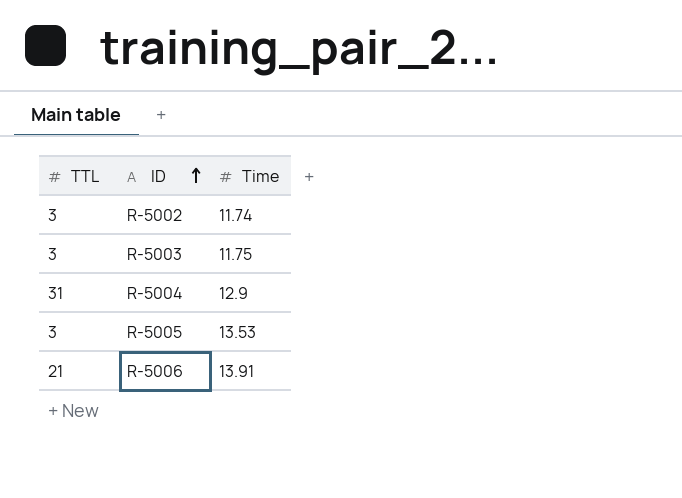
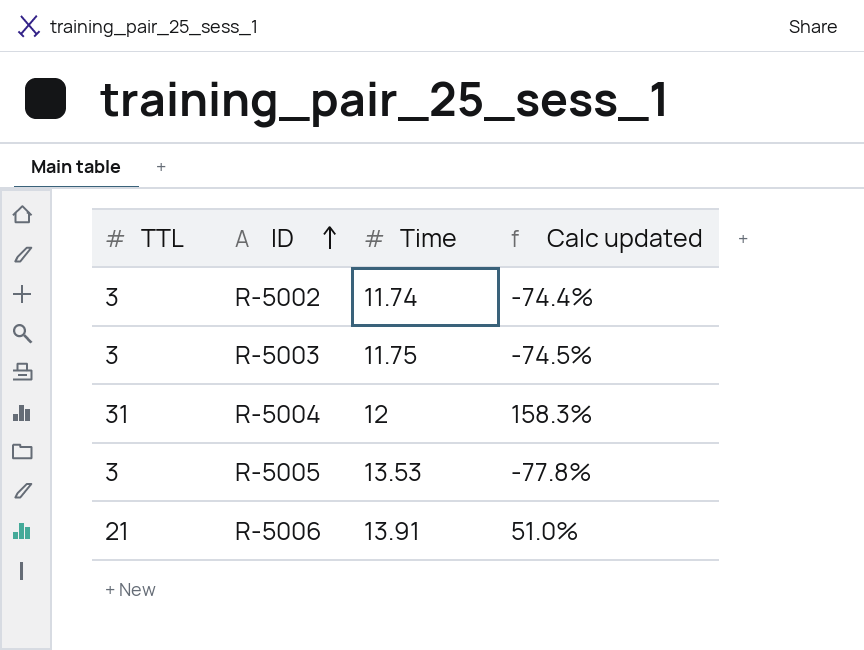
column Calc updated | formula: none -> ([TTL] - [Time]) / [Time]
R-5004 | Time: 12.9 -> 12

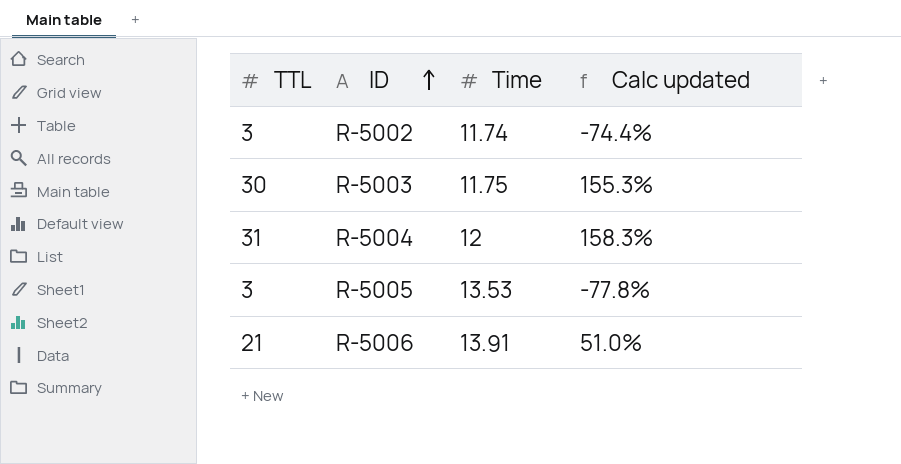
R-5003 | TTL: 3 -> 30
R-5003 | Calc updated: -74.5% -> 155.3%

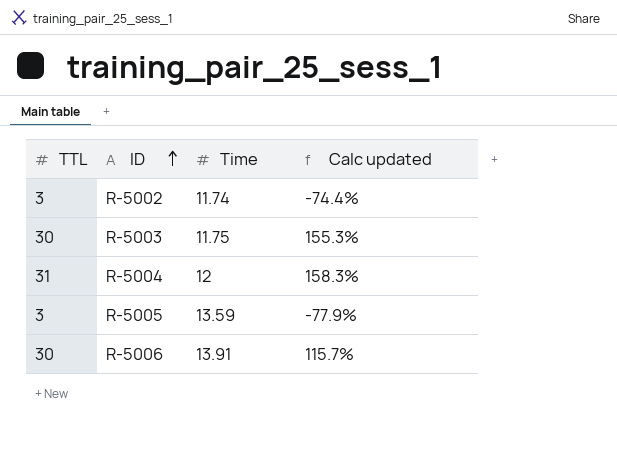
R-5005 | Time: 13.53 -> 13.59
R-5005 | Calc updated: -77.8% -> -77.9%
R-5006 | TTL: 21 -> 30
R-5006 | Calc updated: 51.0% -> 115.7%

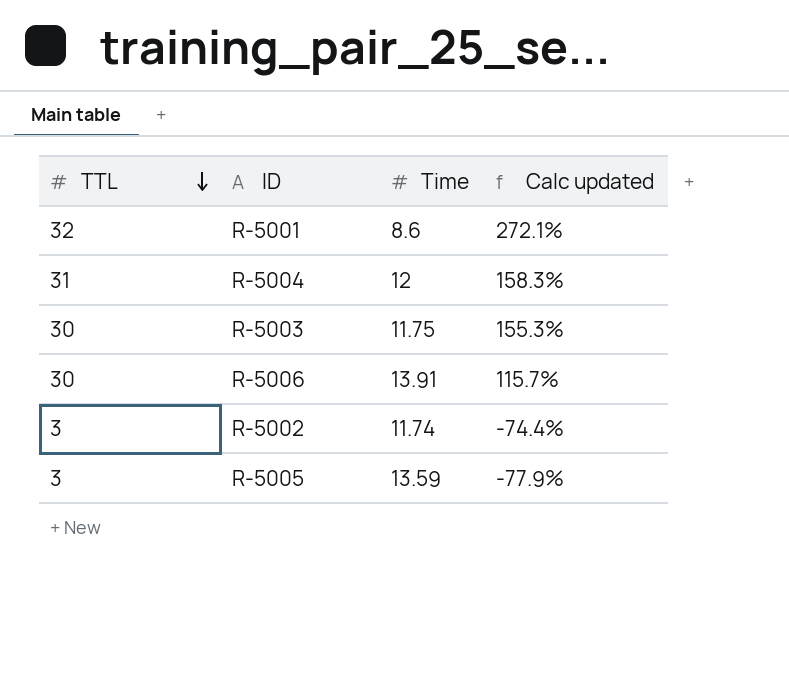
row order: ID ascending -> TTL descending
row R-5001: none -> 32 | 8.6 | 272.1%

